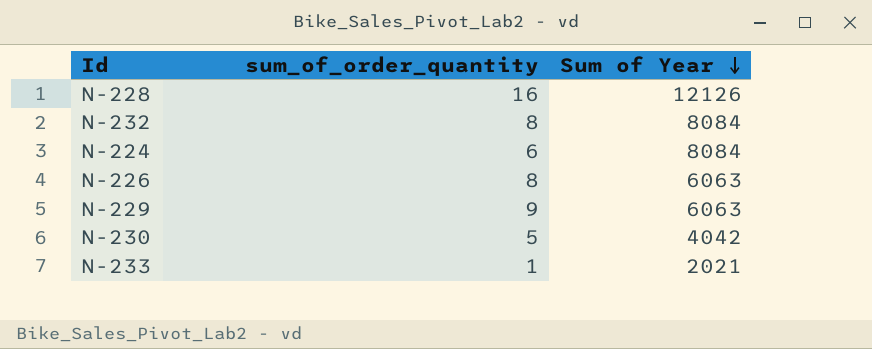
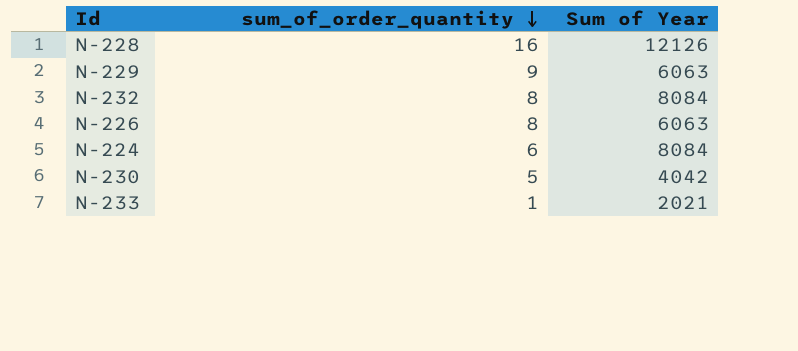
row order: Sum of Year descending -> sum_of_order_quantity descending

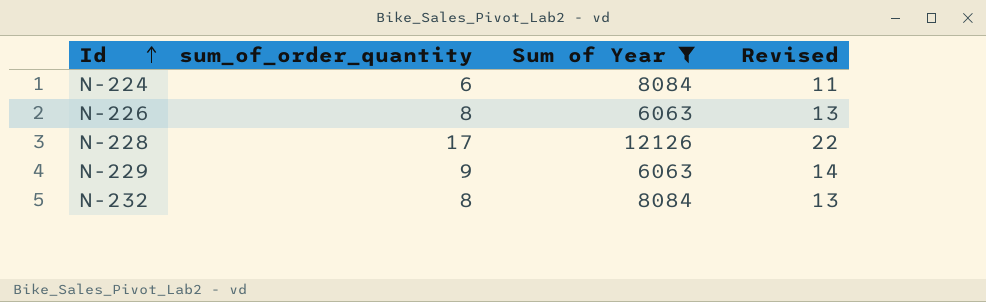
filter: none -> Sum of Year >= 6063
row order: sum_of_order_quantity descending -> Id ascending
column Revised | formula: none -> [sum_of_order_quantity] + 5
N-228 | sum_of_order_quantity: 16 -> 17

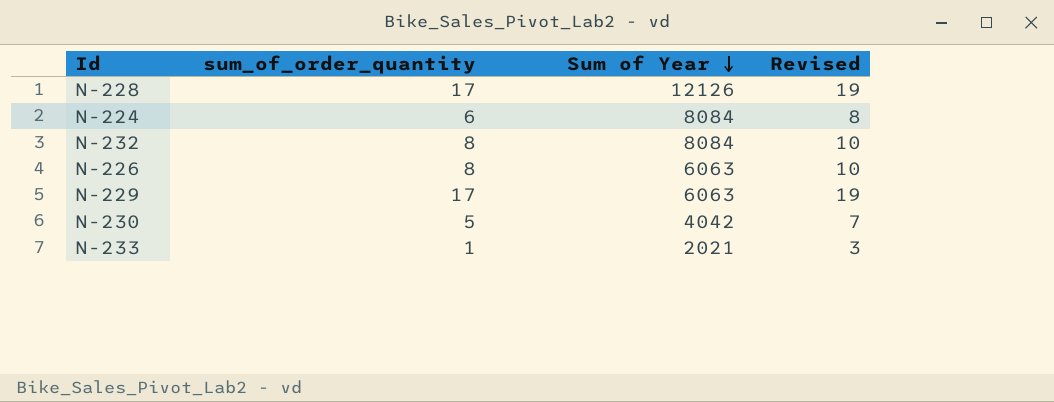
filter: Sum of Year >= 6063 -> none
row order: Id ascending -> Sum of Year descending
column Revised | formula: [sum_of_order_quantity] + 5 -> [sum_of_order_quantity] + 2
N-229 | sum_of_order_quantity: 9 -> 17

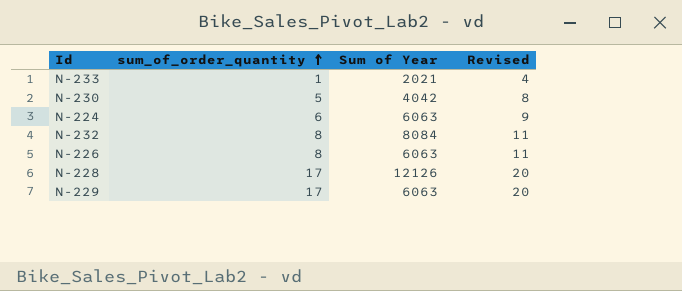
row order: Sum of Year descending -> sum_of_order_quantity ascending
column Revised | formula: [sum_of_order_quantity] + 2 -> [sum_of_order_quantity] + 3
N-224 | Sum of Year: 8084 -> 6063

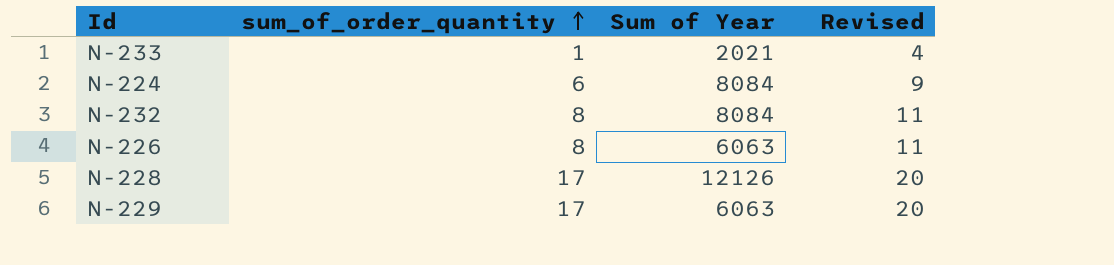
row N-230: 5 | 4042 | 8 -> none
N-224 | Sum of Year: 6063 -> 8084

